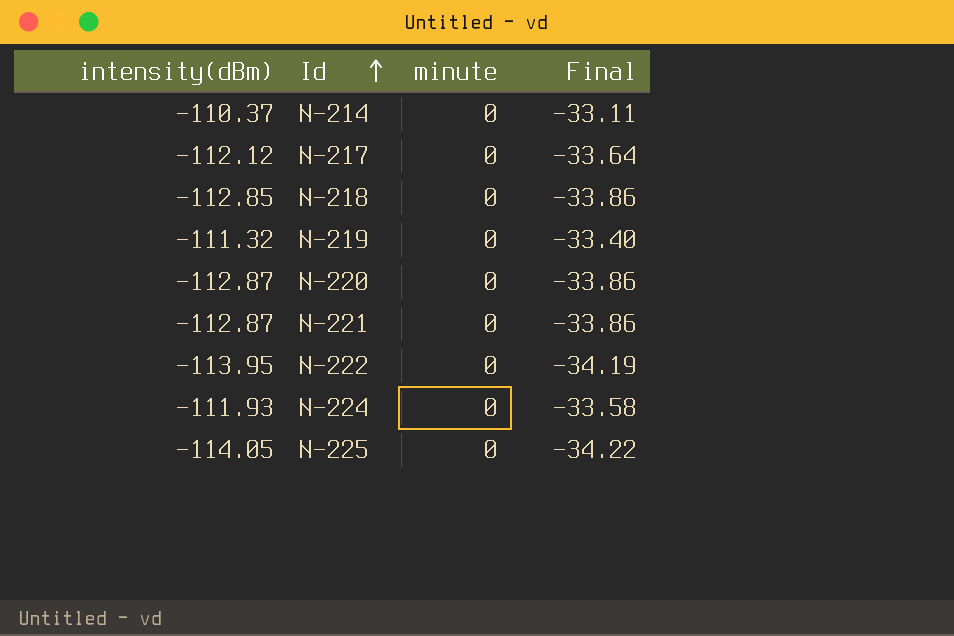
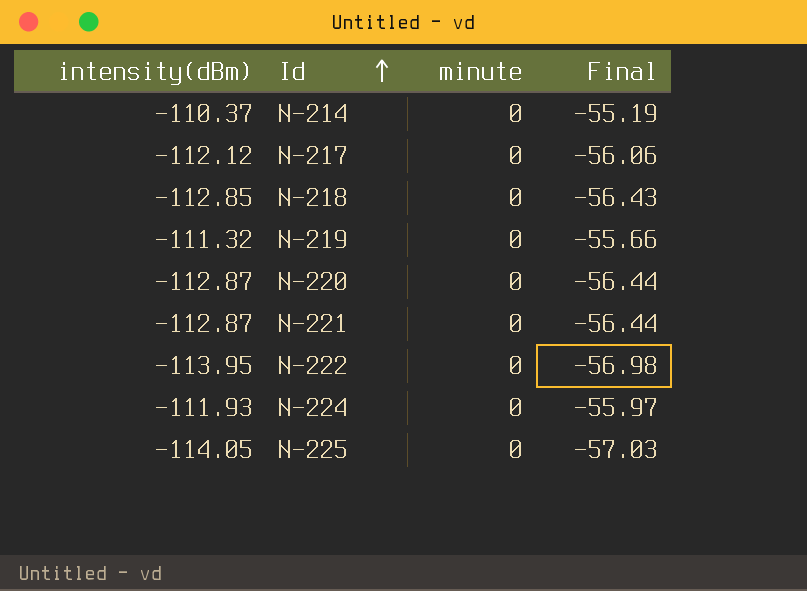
column Final | formula: [intensity(dBm)] * 0.3 -> [intensity(dBm)] * 0.5

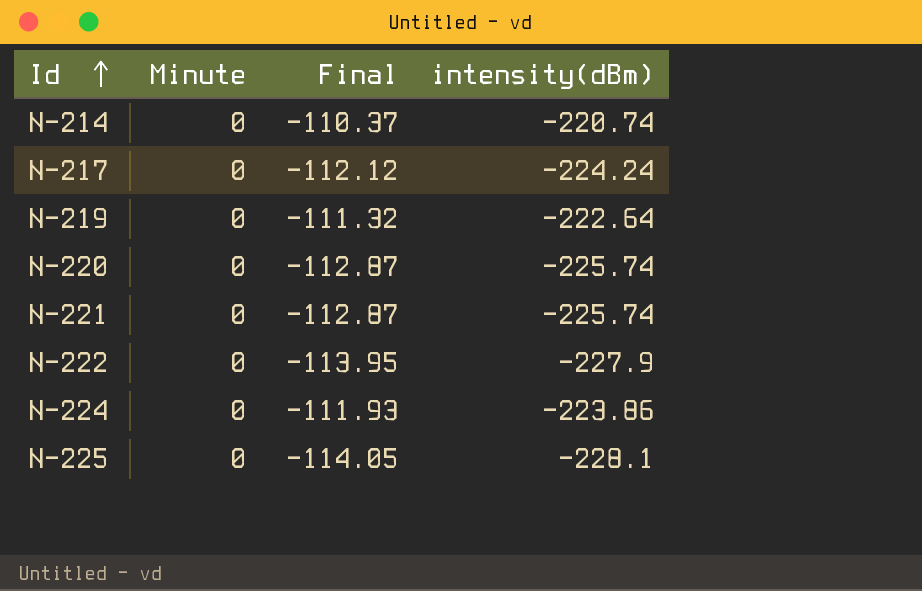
column name: minute -> Minute
column intensity(dBm) | position: 1 -> 4
row N-218: -112.85 | 0 | -56.43 -> none
N-214 | Final: -55.19 -> -110.37
N-214 | intensity(dBm): -110.37 -> -220.74
N-217 | Final: -56.06 -> -112.12
N-217 | intensity(dBm): -112.12 -> -224.24
N-219 | Final: -55.66 -> -111.32
N-219 | intensity(dBm): -111.32 -> -222.64
N-220 | Final: -56.44 -> -112.87
N-220 | intensity(dBm): -112.87 -> -225.74
N-221 | Final: -56.44 -> -112.87
N-221 | intensity(dBm): -112.87 -> -225.74
N-222 | Final: -56.98 -> -113.95
N-222 | intensity(dBm): -113.95 -> -227.9
N-224 | Final: -55.97 -> -111.93
N-224 | intensity(dBm): -111.93 -> -223.86
N-225 | Final: -57.03 -> -114.05
N-225 | intensity(dBm): -114.05 -> -228.1

